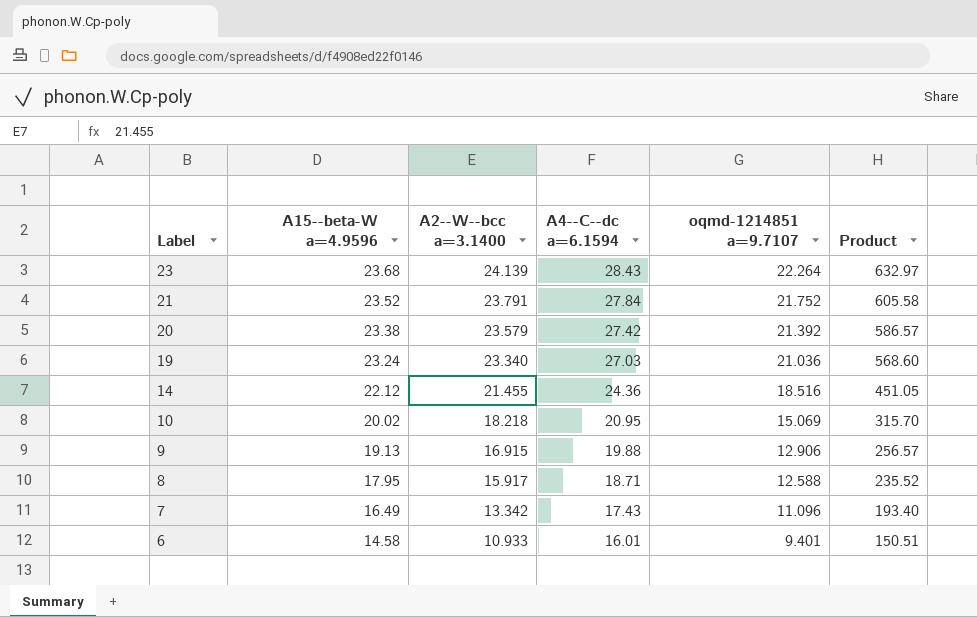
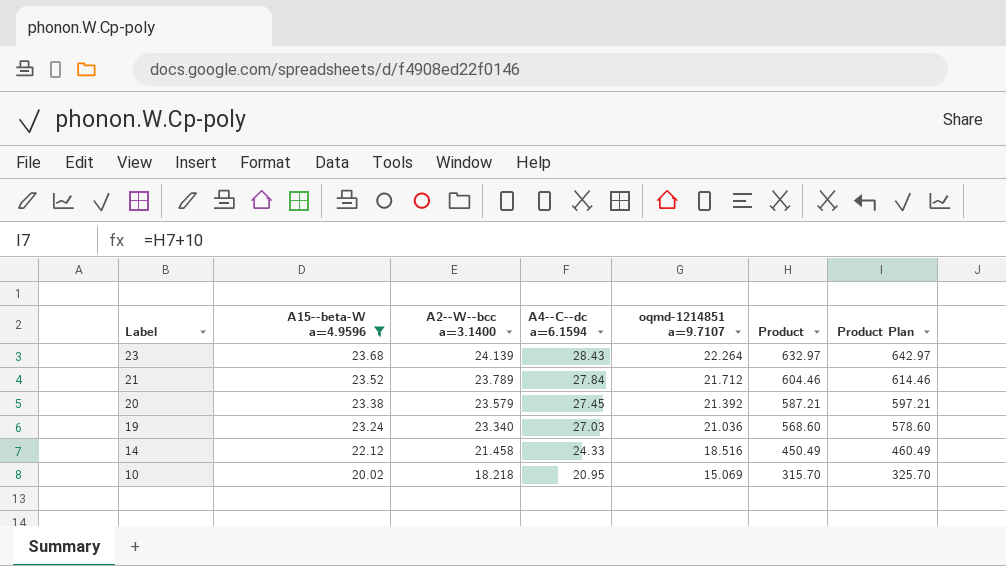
filter: none -> A15--beta-W a=4.9596 >= 20.02
column Product Plan | formula: none -> [Product] + 10
21 | A2--W--bcc a=3.1400: 23.791 -> 23.789
21 | oqmd-1214851 a=9.7107: 21.752 -> 21.712
21 | Product: 605.58 -> 604.46
20 | A4--C--dc a=6.1594: 27.42 -> 27.45
20 | Product: 586.57 -> 587.21
14 | A2--W--bcc a=3.1400: 21.455 -> 21.458
14 | A4--C--dc a=6.1594: 24.36 -> 24.33
14 | Product: 451.05 -> 450.49

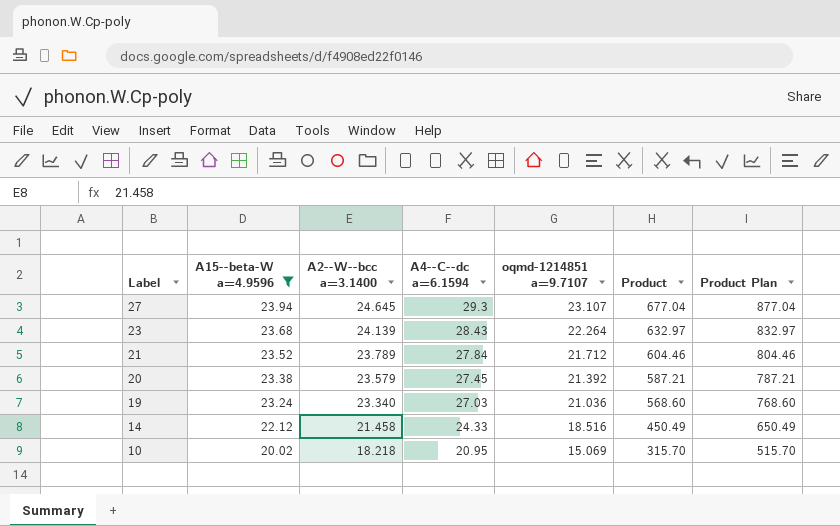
column Product Plan | formula: [Product] + 10 -> [Product] + 200
row 27: none -> 23.94 | 24.645 | 29.3 | 23.107 | 677.04 | 877.04

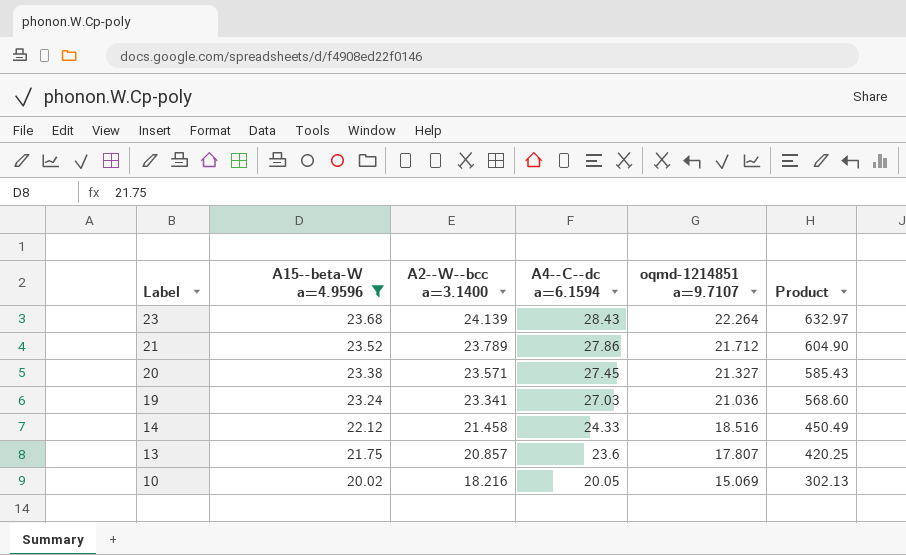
column Product Plan | formula: [Product] + 200 -> none
row 27: 23.94 | 24.645 | 29.3 | 23.107 | 677.04 | 877.04 -> none
21 | A4--C--dc a=6.1594: 27.84 -> 27.86
21 | Product: 604.46 -> 604.90
20 | A2--W--bcc a=3.1400: 23.579 -> 23.571
20 | oqmd-1214851 a=9.7107: 21.392 -> 21.327
20 | Product: 587.21 -> 585.43
19 | A2--W--bcc a=3.1400: 23.340 -> 23.341
row 13: none -> 21.75 | 20.857 | 23.6 | 17.807 | 420.25
10 | A2--W--bcc a=3.1400: 18.218 -> 18.216
10 | A4--C--dc a=6.1594: 20.95 -> 20.05
10 | Product: 315.70 -> 302.13

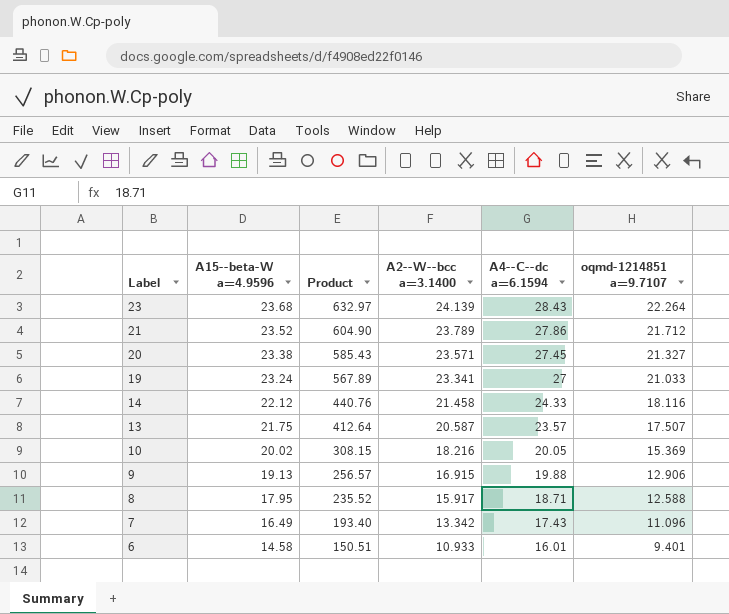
filter: A15--beta-W a=4.9596 >= 20.02 -> none
column Product | position: 6 -> 3
19 | Product: 568.60 -> 567.89
19 | A4--C--dc a=6.1594: 27.03 -> 27
19 | oqmd-1214851 a=9.7107: 21.036 -> 21.033
14 | Product: 450.49 -> 440.76
14 | oqmd-1214851 a=9.7107: 18.516 -> 18.116
13 | Product: 420.25 -> 412.64
13 | A2--W--bcc a=3.1400: 20.857 -> 20.587
13 | A4--C--dc a=6.1594: 23.6 -> 23.57
13 | oqmd-1214851 a=9.7107: 17.807 -> 17.507
10 | Product: 302.13 -> 308.15
10 | oqmd-1214851 a=9.7107: 15.069 -> 15.369

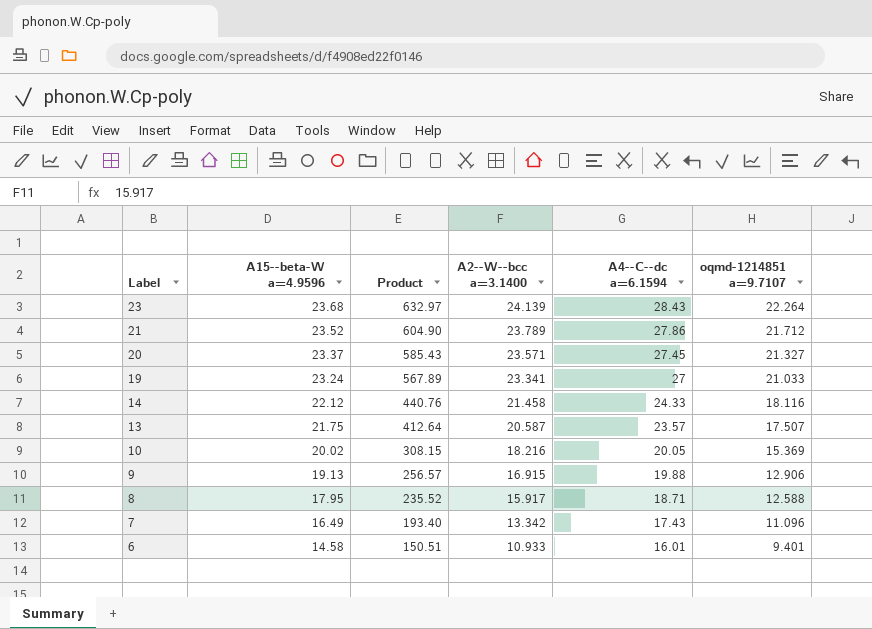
20 | A15--beta-W a=4.9596: 23.38 -> 23.37

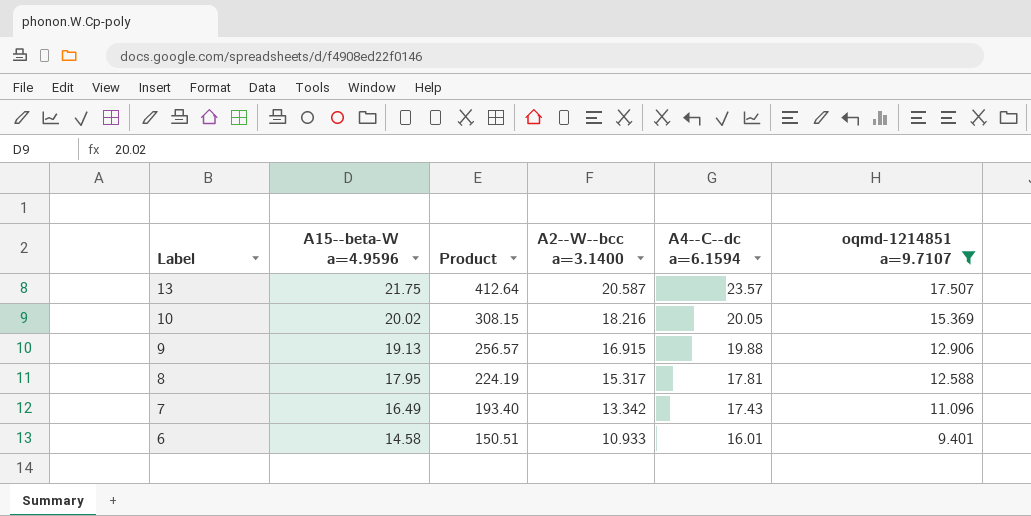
filter: none -> oqmd-1214851 a=9.7107 <= 17.507
8 | Product: 235.52 -> 224.19
8 | A2--W--bcc a=3.1400: 15.917 -> 15.317
8 | A4--C--dc a=6.1594: 18.71 -> 17.81

